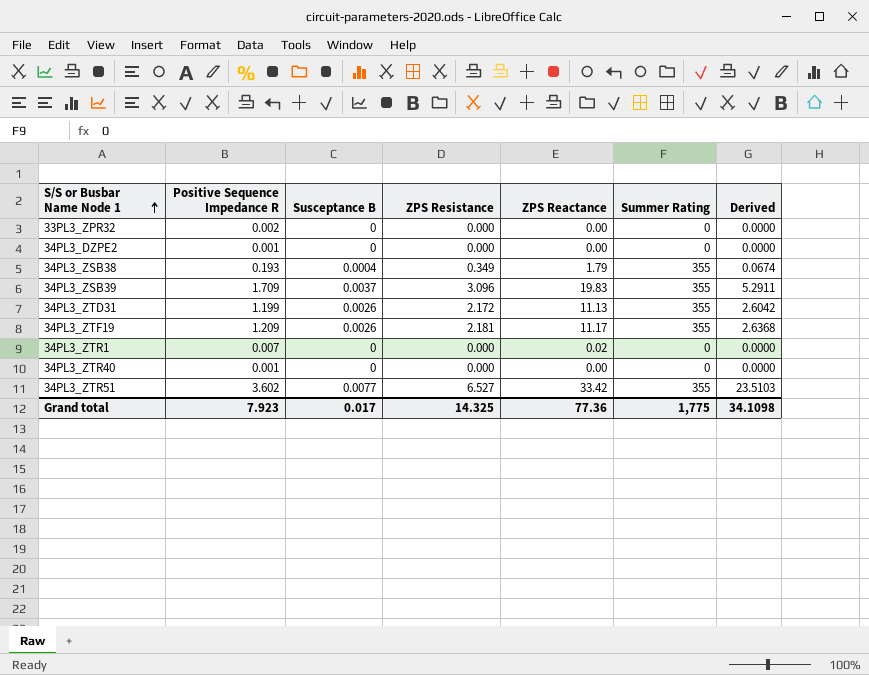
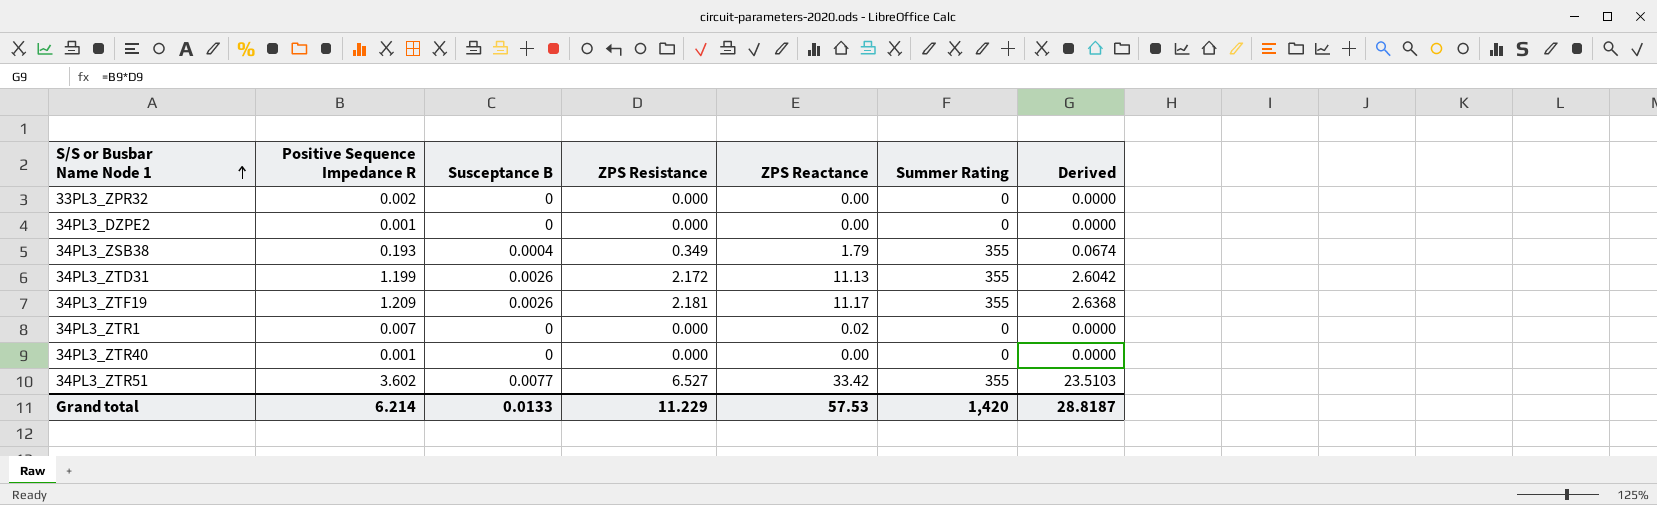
row 34PL3_ZSB39: 1.709 | 0.0037 | 3.096 | 19.83 | 355 | 5.2911 -> none
Grand total | Positive Sequence Impedance R: 7.923 -> 6.214
Grand total | Susceptance B: 0.017 -> 0.0133
Grand total | ZPS Resistance: 14.325 -> 11.229
Grand total | ZPS Reactance: 77.36 -> 57.53
Grand total | Summer Rating: 1,775 -> 1,420
Grand total | Derived: 34.1098 -> 28.8187

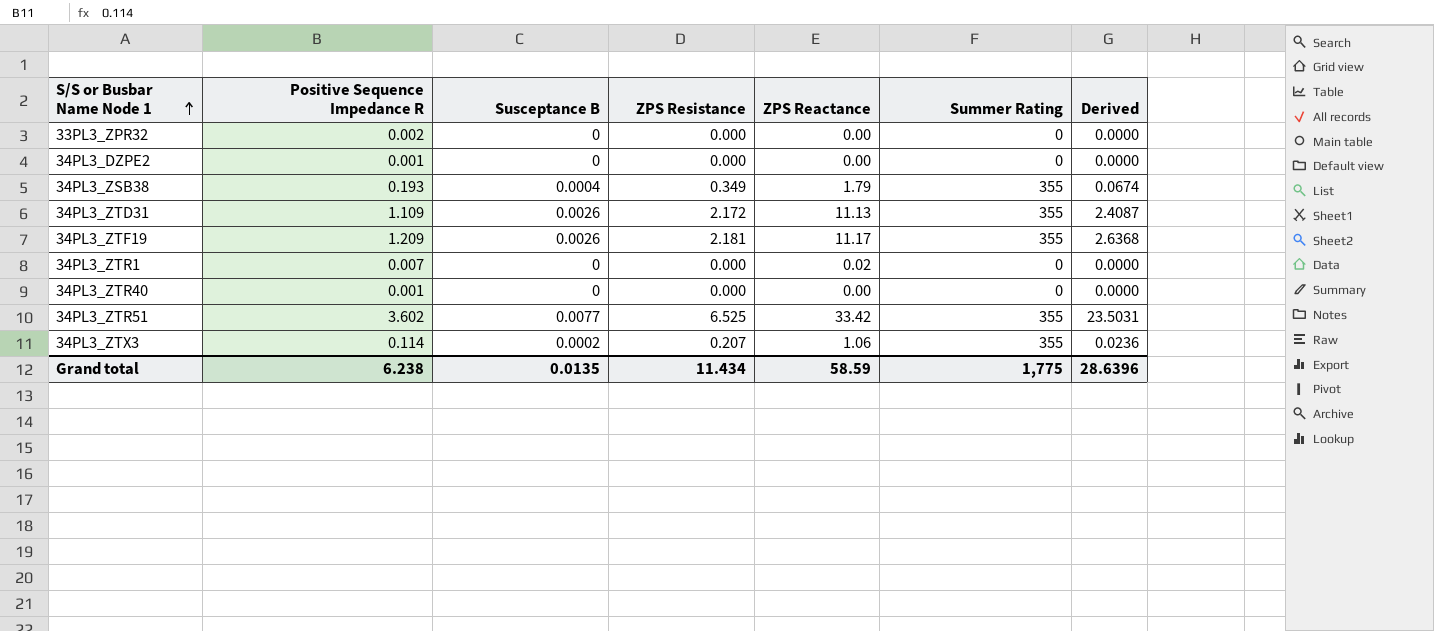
34PL3_ZTD31 | Positive Sequence Impedance R: 1.199 -> 1.109
34PL3_ZTD31 | Derived: 2.6042 -> 2.4087
34PL3_ZTR51 | ZPS Resistance: 6.527 -> 6.525
34PL3_ZTR51 | Derived: 23.5103 -> 23.5031
row 34PL3_ZTX3: none -> 0.114 | 0.0002 | 0.207 | 1.06 | 355 | 0.0236
Grand total | Positive Sequence Impedance R: 6.214 -> 6.238
Grand total | Susceptance B: 0.0133 -> 0.0135
Grand total | ZPS Resistance: 11.229 -> 11.434
Grand total | ZPS Reactance: 57.53 -> 58.59
Grand total | Summer Rating: 1,420 -> 1,775
Grand total | Derived: 28.8187 -> 28.6396

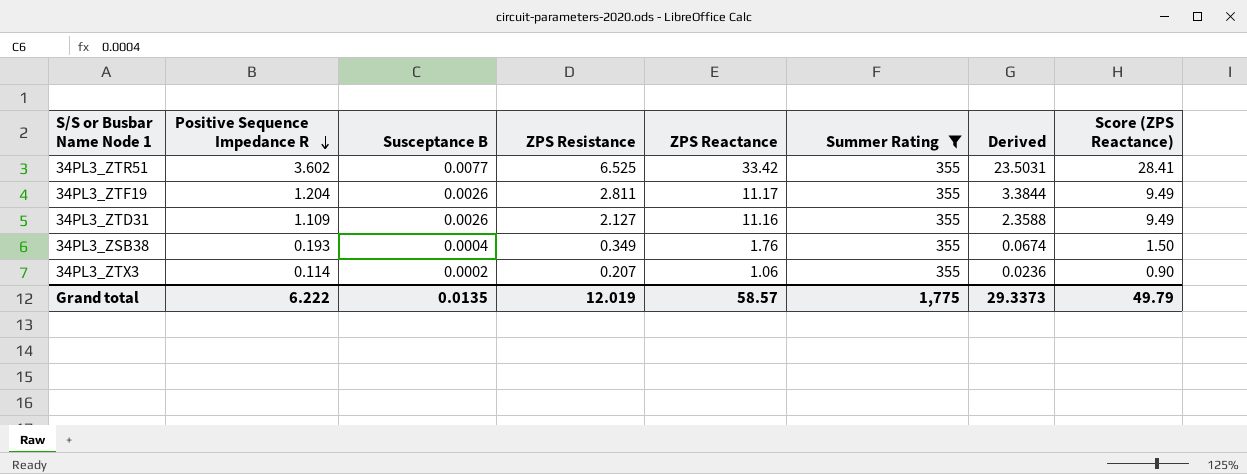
filter: none -> Summer Rating = 355
row order: S/S or Busbar Name Node 1 ascending -> Positive Sequence Impedance R descending
column Score (ZPS Reactance) | formula: none -> [ZPS Reactance] * 0.85
34PL3_ZTF19 | Positive Sequence Impedance R: 1.209 -> 1.204
34PL3_ZTF19 | ZPS Resistance: 2.181 -> 2.811
34PL3_ZTF19 | Derived: 2.6368 -> 3.3844
34PL3_ZTD31 | ZPS Resistance: 2.172 -> 2.127
34PL3_ZTD31 | ZPS Reactance: 11.13 -> 11.16
34PL3_ZTD31 | Derived: 2.4087 -> 2.3588
34PL3_ZSB38 | ZPS Reactance: 1.79 -> 1.76
Grand total | Positive Sequence Impedance R: 6.238 -> 6.222
Grand total | ZPS Resistance: 11.434 -> 12.019
Grand total | ZPS Reactance: 58.59 -> 58.57
Grand total | Derived: 28.6396 -> 29.3373

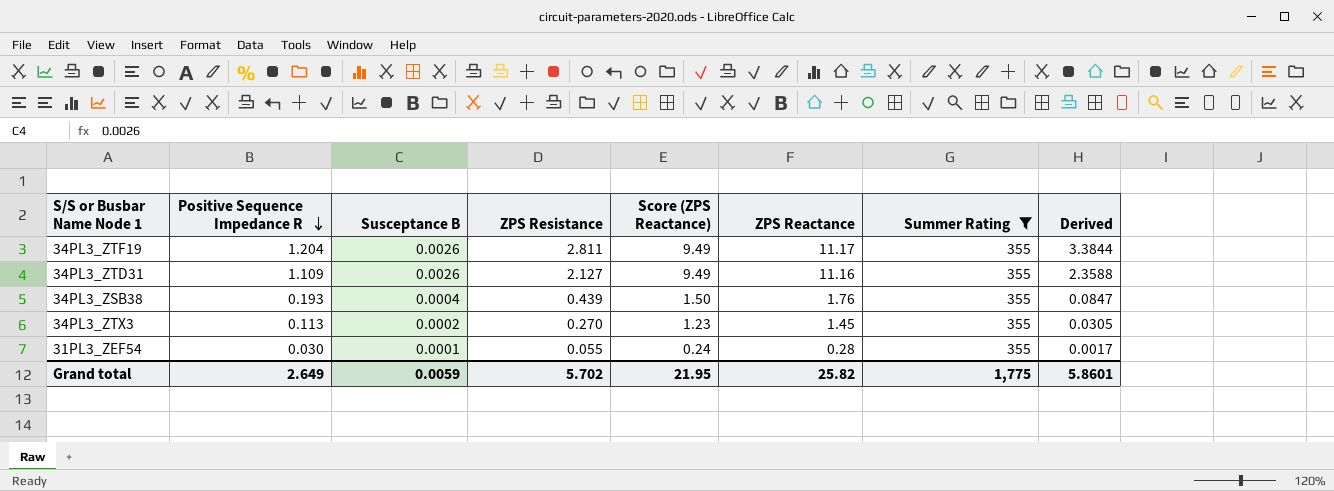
column Score (ZPS Reactance) | position: 8 -> 5
row 34PL3_ZTR51: 3.602 | 0.0077 | 6.525 | 33.42 | 355 | 23.5031 | 28.41 -> none
34PL3_ZSB38 | ZPS Resistance: 0.349 -> 0.439
34PL3_ZSB38 | Derived: 0.0674 -> 0.0847
34PL3_ZTX3 | Positive Sequence Impedance R: 0.114 -> 0.113
34PL3_ZTX3 | ZPS Resistance: 0.207 -> 0.270
34PL3_ZTX3 | Score (ZPS Reactance): 0.90 -> 1.23
34PL3_ZTX3 | ZPS Reactance: 1.06 -> 1.45
34PL3_ZTX3 | Derived: 0.0236 -> 0.0305
row 31PL3_ZEF54: none -> 0.030 | 0.0001 | 0.055 | 0.24 | 0.28 | 355 | 0.0017
Grand total | Positive Sequence Impedance R: 6.222 -> 2.649
Grand total | Susceptance B: 0.0135 -> 0.0059
Grand total | ZPS Resistance: 12.019 -> 5.702
Grand total | Score (ZPS Reactance): 49.79 -> 21.95
Grand total | ZPS Reactance: 58.57 -> 25.82
Grand total | Derived: 29.3373 -> 5.8601

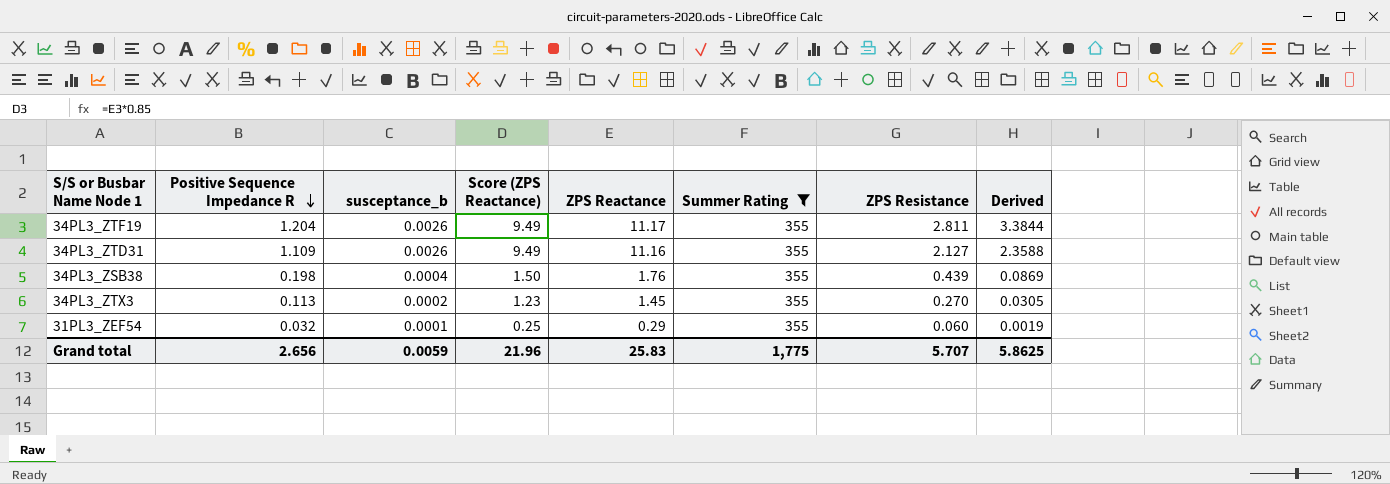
column name: Susceptance B -> susceptance_b
column ZPS Resistance | position: 4 -> 7
34PL3_ZSB38 | Positive Sequence Impedance R: 0.193 -> 0.198
34PL3_ZSB38 | Derived: 0.0847 -> 0.0869
31PL3_ZEF54 | Positive Sequence Impedance R: 0.030 -> 0.032
31PL3_ZEF54 | Score (ZPS Reactance): 0.24 -> 0.25
31PL3_ZEF54 | ZPS Reactance: 0.28 -> 0.29
31PL3_ZEF54 | ZPS Resistance: 0.055 -> 0.060
31PL3_ZEF54 | Derived: 0.0017 -> 0.0019
Grand total | Positive Sequence Impedance R: 2.649 -> 2.656
Grand total | Score (ZPS Reactance): 21.95 -> 21.96
Grand total | ZPS Reactance: 25.82 -> 25.83
Grand total | ZPS Resistance: 5.702 -> 5.707
Grand total | Derived: 5.8601 -> 5.8625

